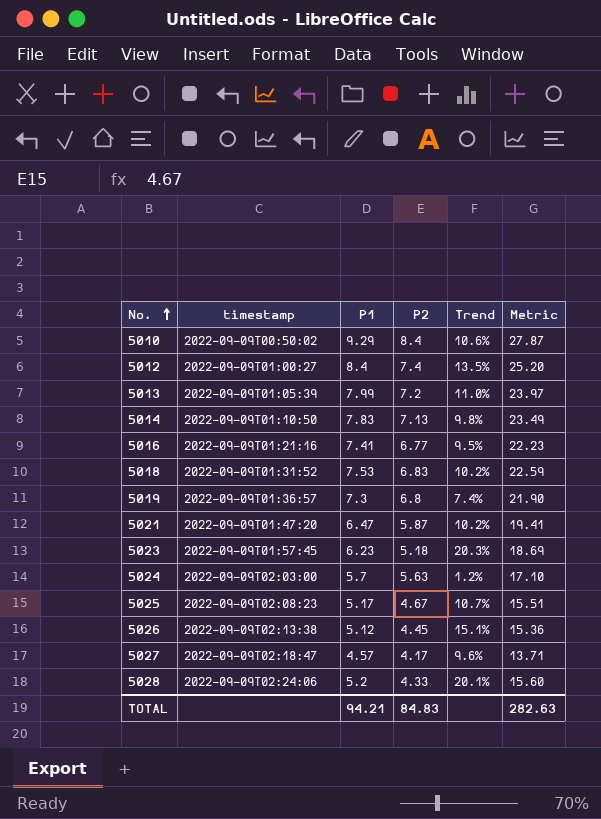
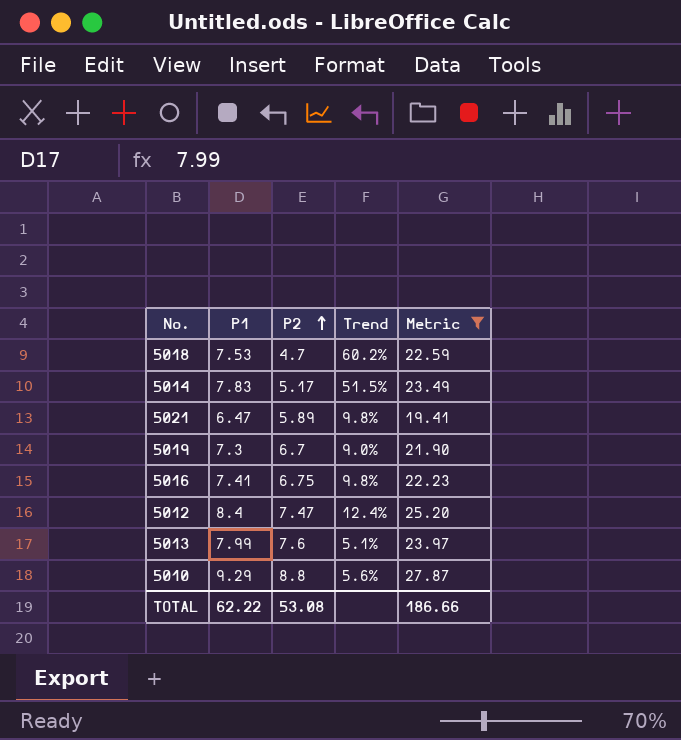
filter: none -> Metric >= 19.41
row order: No. ascending -> P2 ascending
column timestamp | position: 2 -> none
5018 | P2: 6.83 -> 4.7
5018 | Trend: 10.2% -> 60.2%
5014 | P2: 7.13 -> 5.17
5014 | Trend: 9.8% -> 51.5%
5021 | P2: 5.87 -> 5.89
5021 | Trend: 10.2% -> 9.8%
5019 | P2: 6.8 -> 6.7
5019 | Trend: 7.4% -> 9.0%
5016 | P2: 6.77 -> 6.75
5016 | Trend: 9.5% -> 9.8%
5012 | P2: 7.4 -> 7.47
5012 | Trend: 13.5% -> 12.4%
5013 | P2: 7.2 -> 7.6
5013 | Trend: 11.0% -> 5.1%
5010 | P2: 8.4 -> 8.8
5010 | Trend: 10.6% -> 5.6%
TOTAL | P1: 94.21 -> 62.22
TOTAL | P2: 84.83 -> 53.08
TOTAL | Metric: 282.63 -> 186.66

